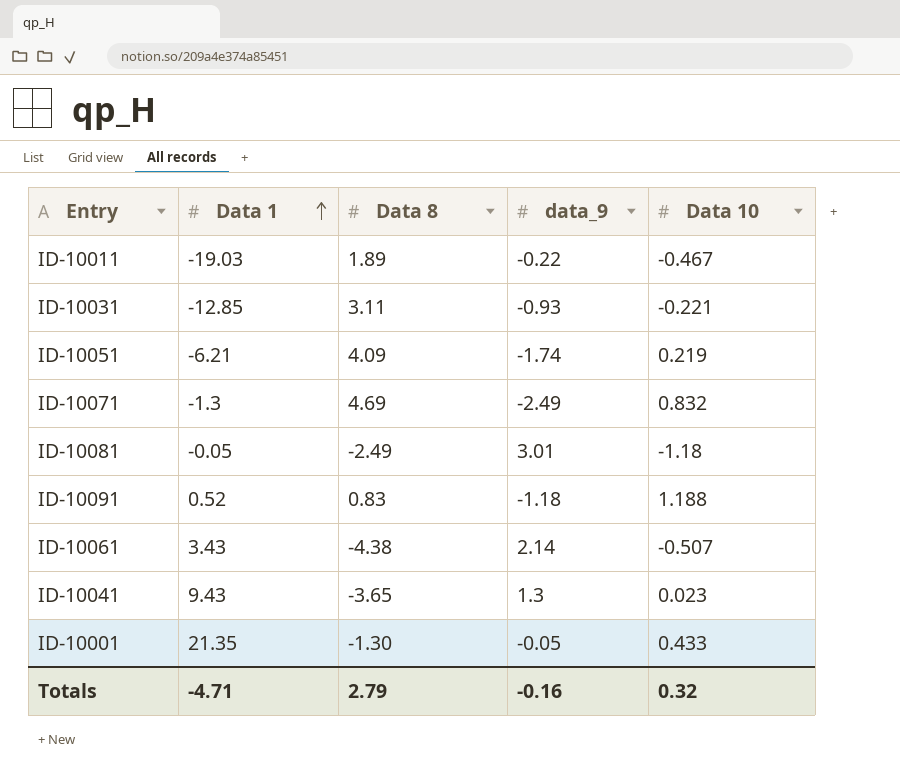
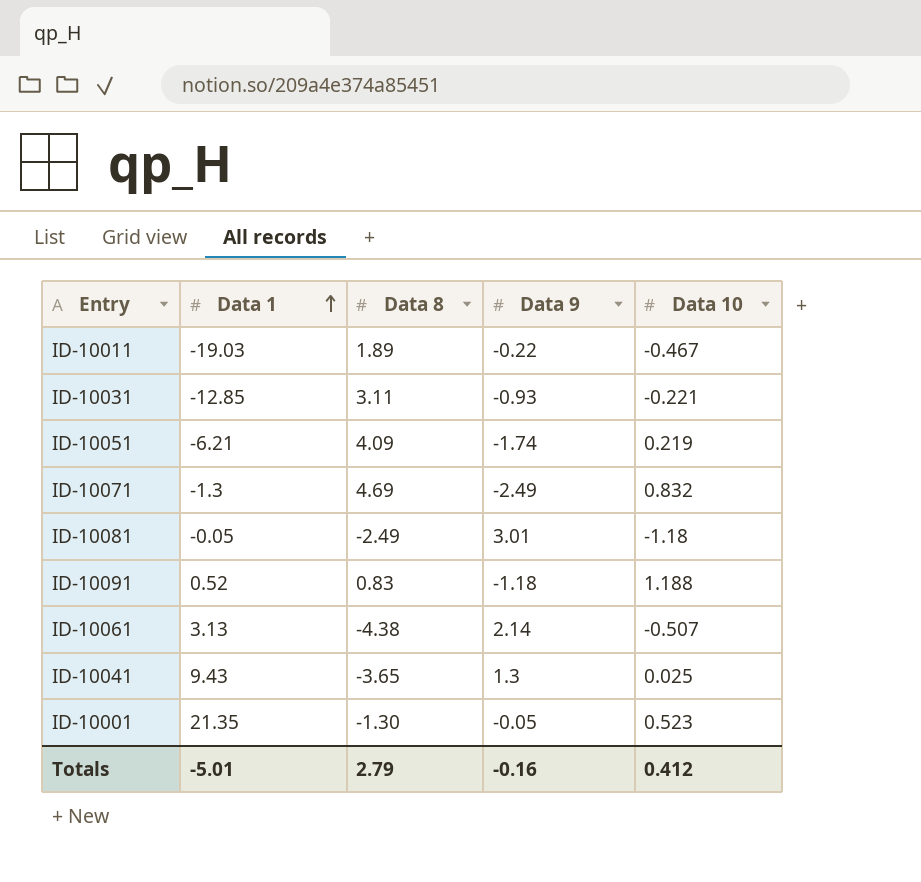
column name: data_9 -> Data 9
ID-10061 | Data 1: 3.43 -> 3.13
ID-10041 | Data 10: 0.023 -> 0.025
ID-10001 | Data 10: 0.433 -> 0.523
Totals | Data 1: -4.71 -> -5.01
Totals | Data 10: 0.32 -> 0.412

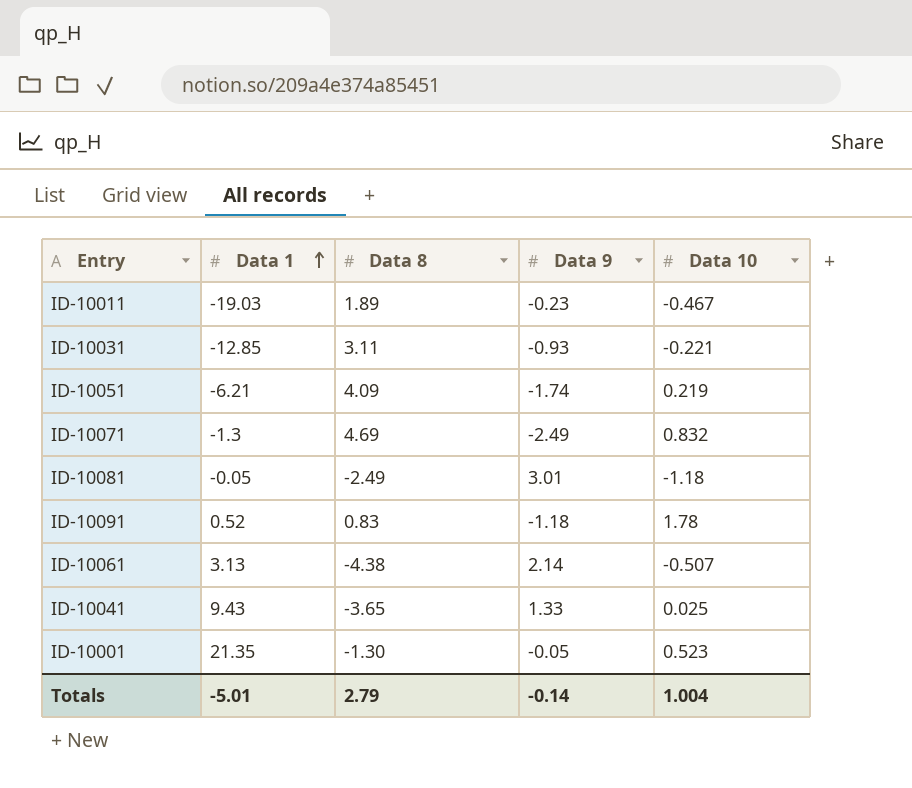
ID-10011 | Data 9: -0.22 -> -0.23
ID-10091 | Data 10: 1.188 -> 1.78
ID-10041 | Data 9: 1.3 -> 1.33
Totals | Data 9: -0.16 -> -0.14
Totals | Data 10: 0.412 -> 1.004

